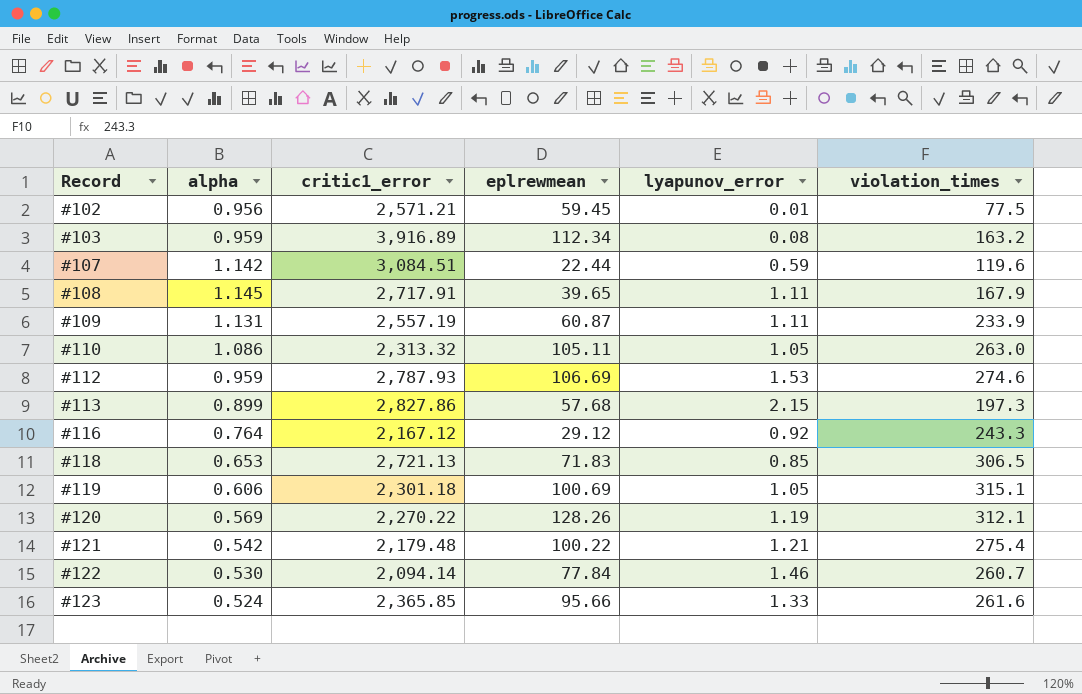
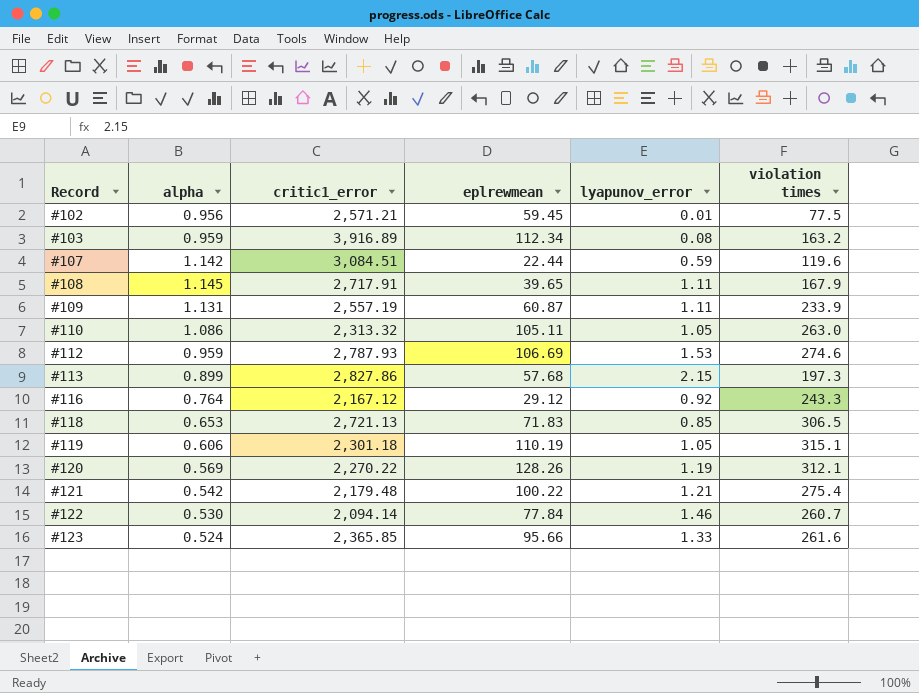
column name: violation_times -> violation times
#119 | eplrewmean: 100.69 -> 110.19

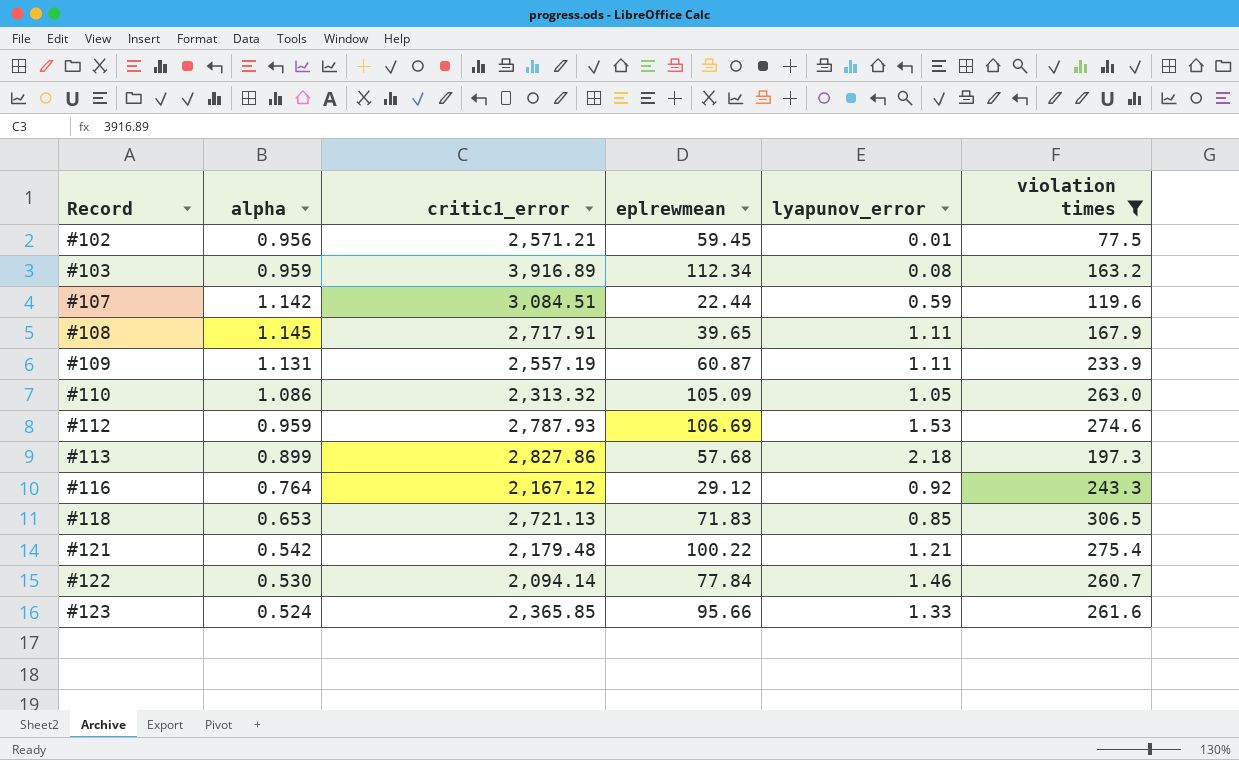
filter: none -> violation times <= 306.5
#110 | eplrewmean: 105.11 -> 105.09
#113 | lyapunov_error: 2.15 -> 2.18

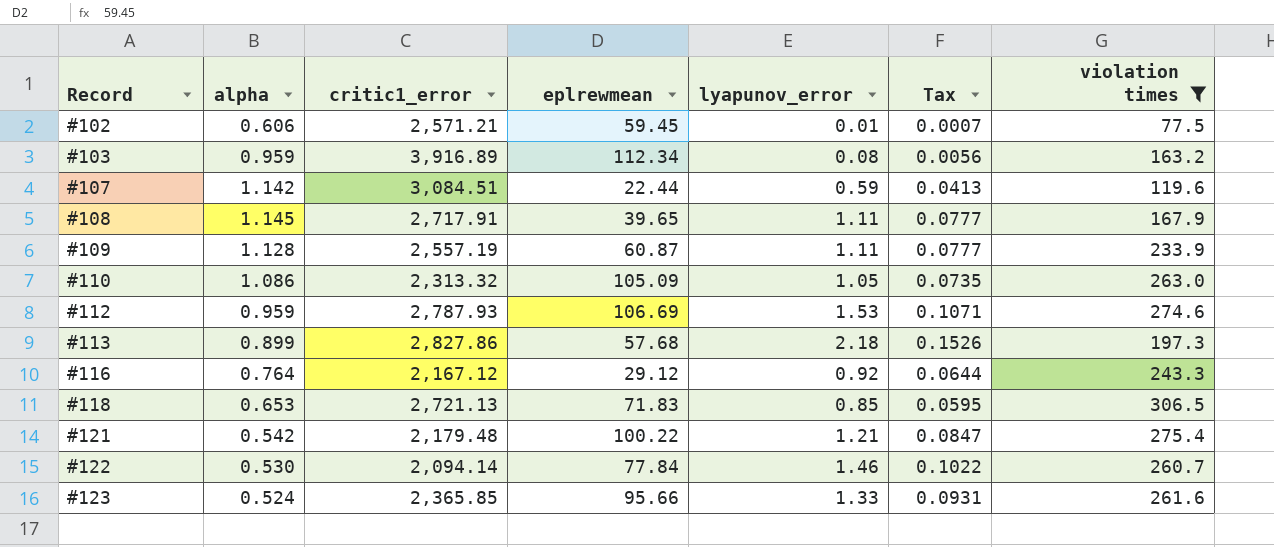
column Tax | formula: none -> [lyapunov_error] * 0.07
#102 | alpha: 0.956 -> 0.606
#109 | alpha: 1.131 -> 1.128

